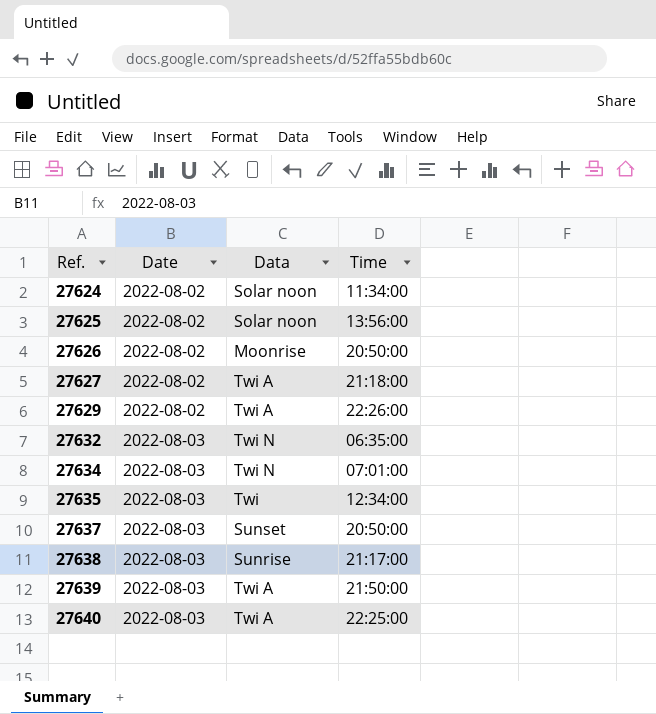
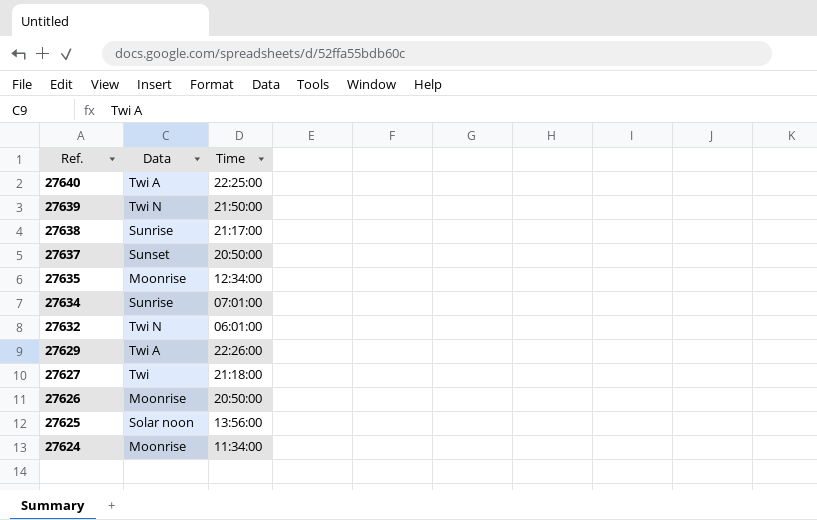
row order: Ref. ascending -> Ref. descending
column Date | position: 2 -> none
27639 | Data: Twi A -> Twi N
27635 | Data: Twi -> Moonrise
27634 | Data: Twi N -> Sunrise
27632 | Time: 06:35:00 -> 06:01:00
27627 | Data: Twi A -> Twi
27624 | Data: Solar noon -> Moonrise

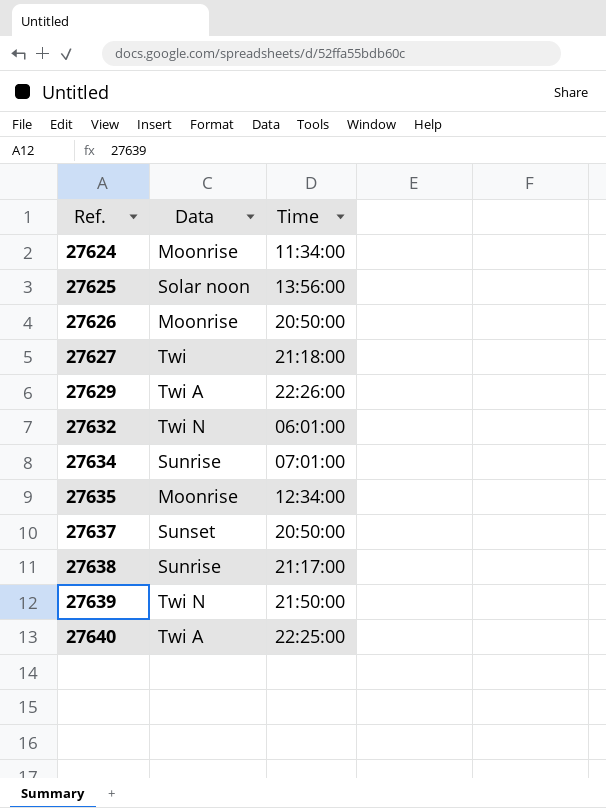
row order: Ref. descending -> Ref. ascending

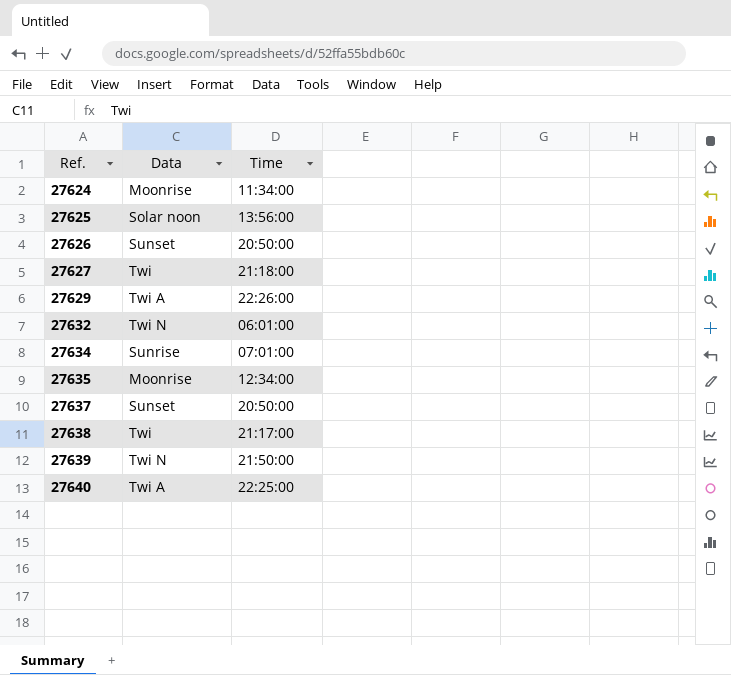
27626 | Data: Moonrise -> Sunset
27638 | Data: Sunrise -> Twi

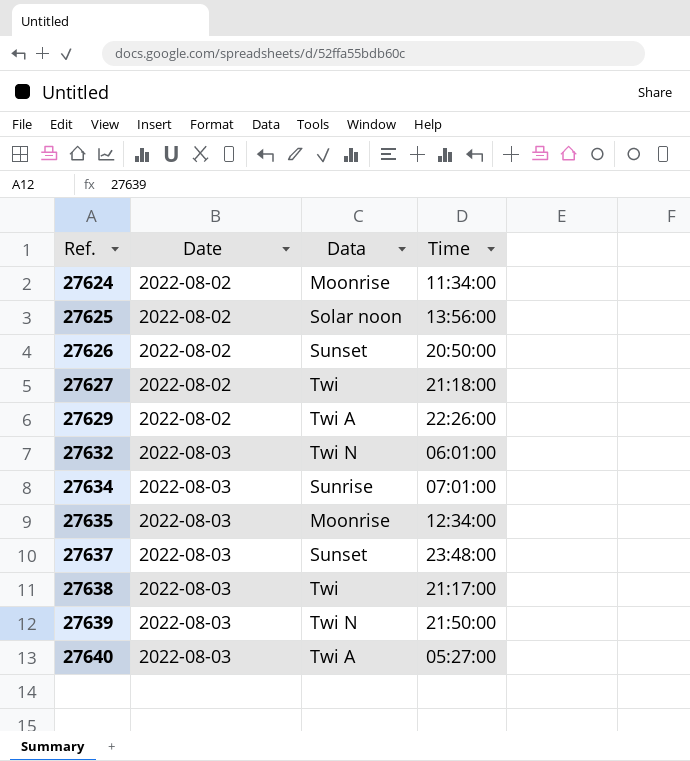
column Date | position: none -> 2
27637 | Time: 20:50:00 -> 23:48:00
27640 | Time: 22:25:00 -> 05:27:00

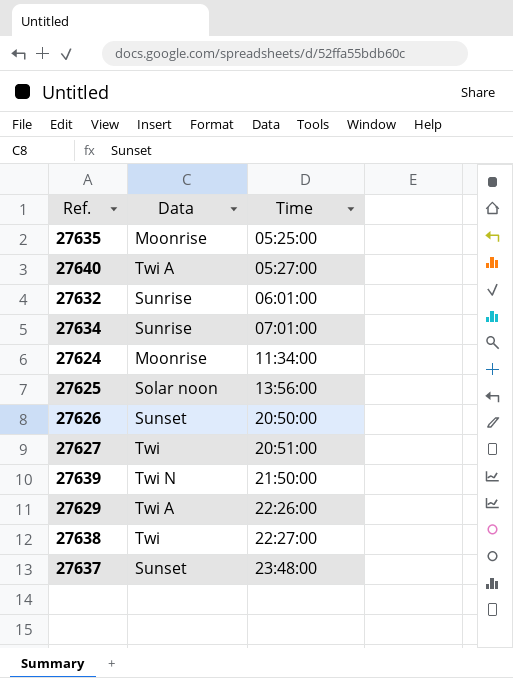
row order: Ref. ascending -> Time ascending
column Date | position: 2 -> none
27635 | Time: 12:34:00 -> 05:25:00
27632 | Data: Twi N -> Sunrise
27627 | Time: 21:18:00 -> 20:51:00
27638 | Time: 21:17:00 -> 22:27:00

